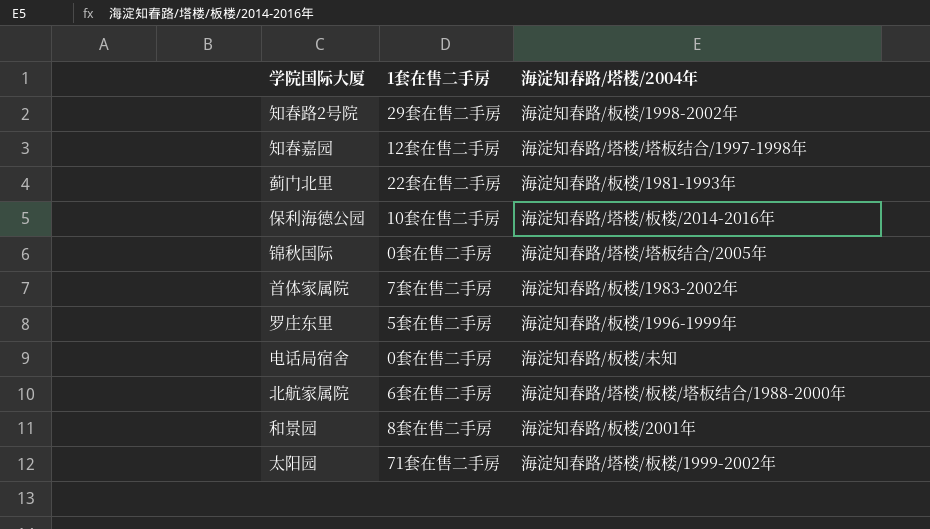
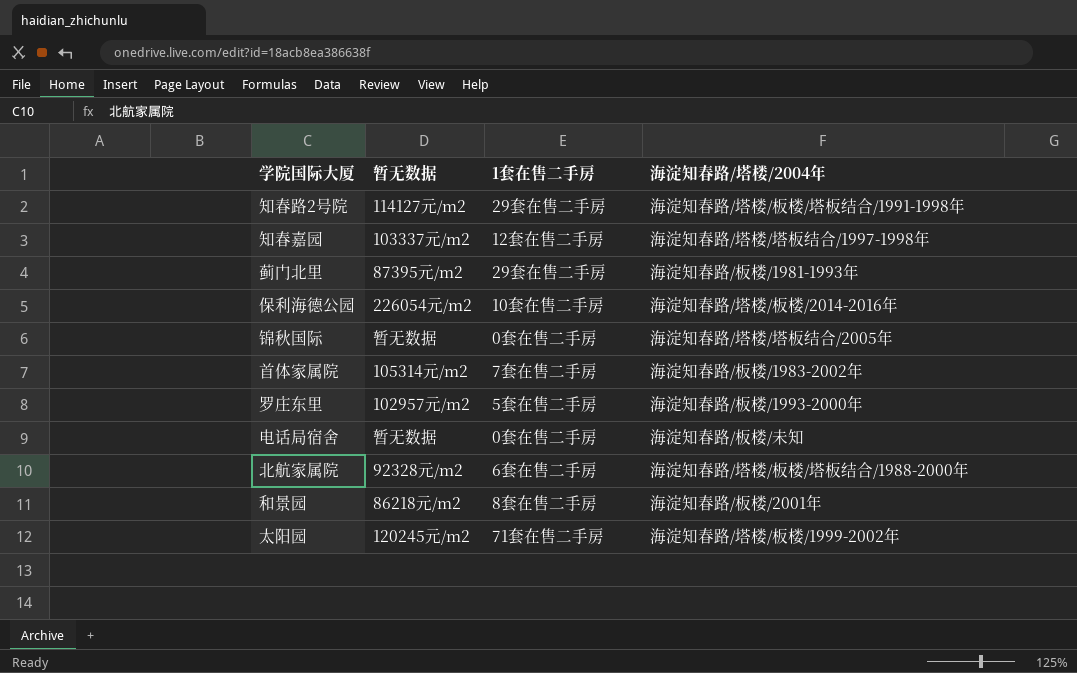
column 暂无数据 | position: none -> 2
知春路2号院 | 海淀知春路/塔楼/2004年: 海淀知春路/板楼/1998-2002年 -> 海淀知春路/塔楼/板楼/塔板结合/1991-1998年
蓟门北里 | 1套在售二手房: 22套在售二手房 -> 29套在售二手房
罗庄东里 | 海淀知春路/塔楼/2004年: 海淀知春路/板楼/1996-1999年 -> 海淀知春路/板楼/1993-2000年

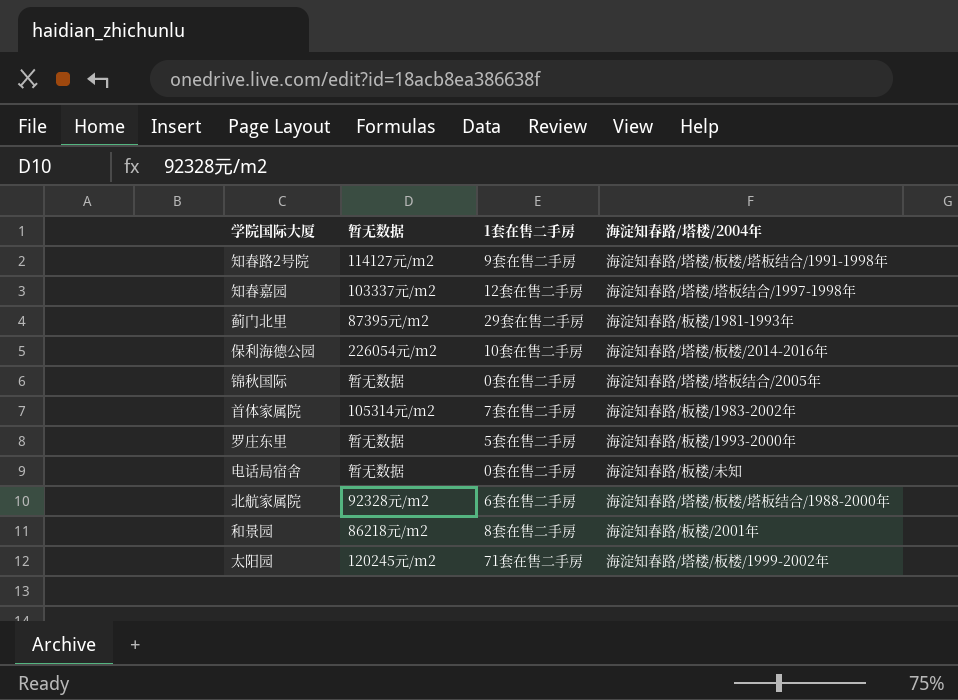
知春路2号院 | 1套在售二手房: 29套在售二手房 -> 9套在售二手房
罗庄东里 | 暂无数据: 102957元/m2 -> 暂无数据

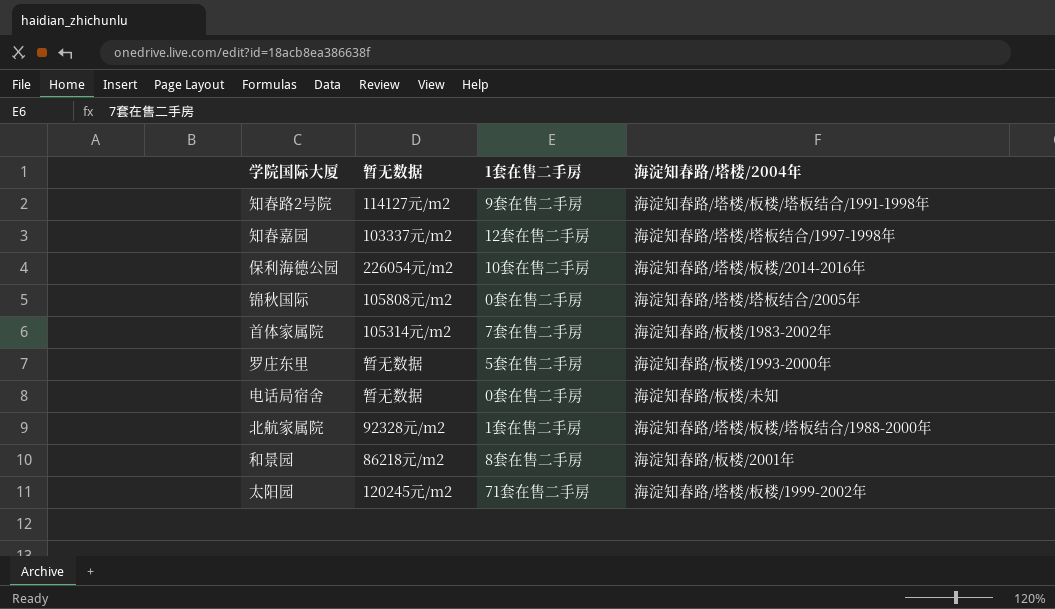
row 蓟门北里: 87395元/m2 | 29套在售二手房 | 海淀知春路/板楼/1981-1993年 -> none
锦秋国际 | 暂无数据: 暂无数据 -> 105808元/m2
北航家属院 | 1套在售二手房: 6套在售二手房 -> 1套在售二手房

